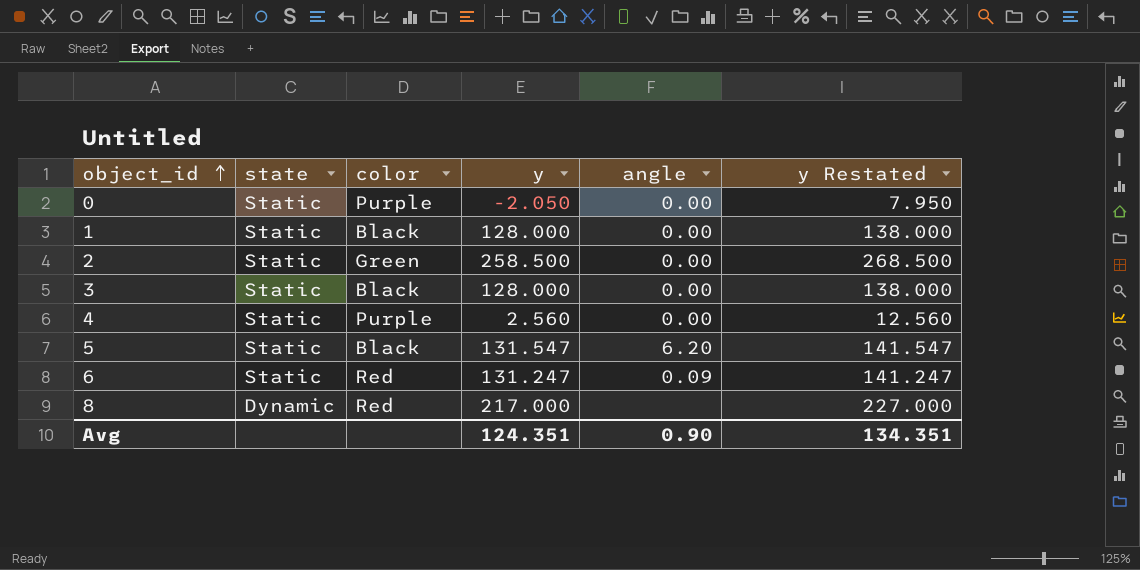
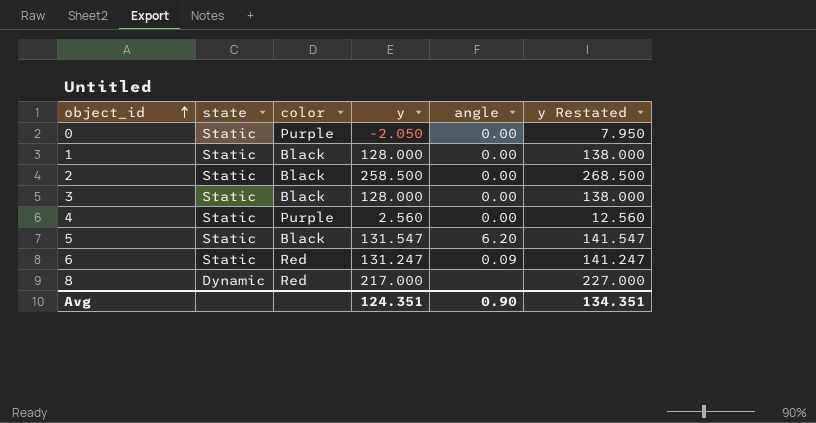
2 | color: Green -> Black

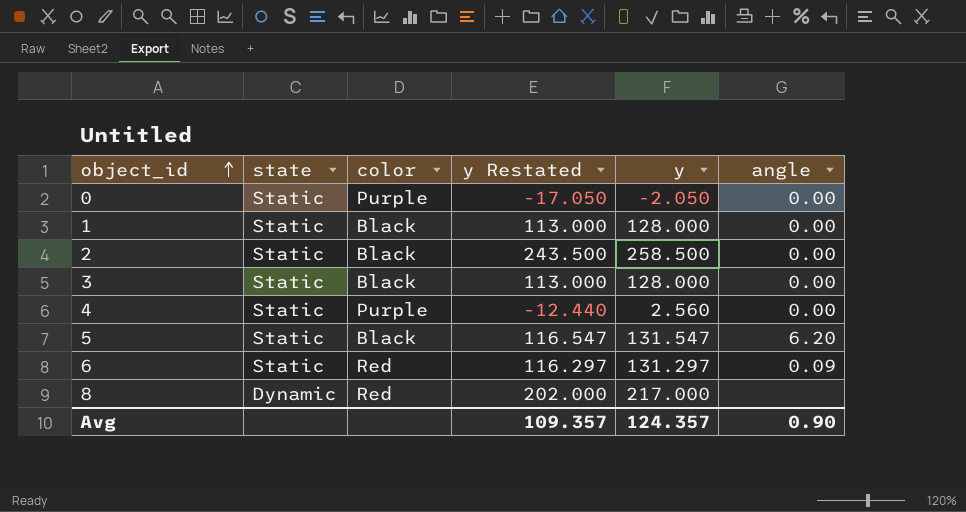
column y Restated | formula: [y] + 10 -> [y] - 15
column y Restated | position: 6 -> 4
6 | y: 131.247 -> 131.297
Avg | y Restated: 134.351 -> 109.357
Avg | y: 124.351 -> 124.357

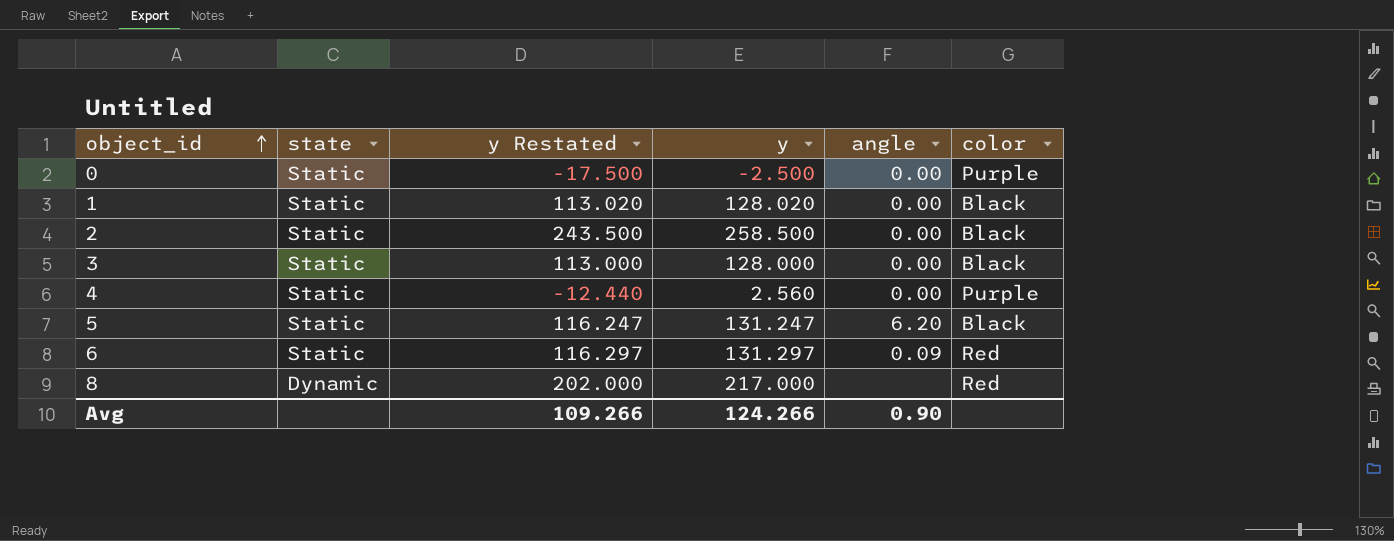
column color | position: 3 -> 6
0 | y Restated: -17.050 -> -17.500
0 | y: -2.050 -> -2.500
1 | y Restated: 113.000 -> 113.020
1 | y: 128.000 -> 128.020
5 | y Restated: 116.547 -> 116.247
5 | y: 131.547 -> 131.247
Avg | y Restated: 109.357 -> 109.266
Avg | y: 124.357 -> 124.266

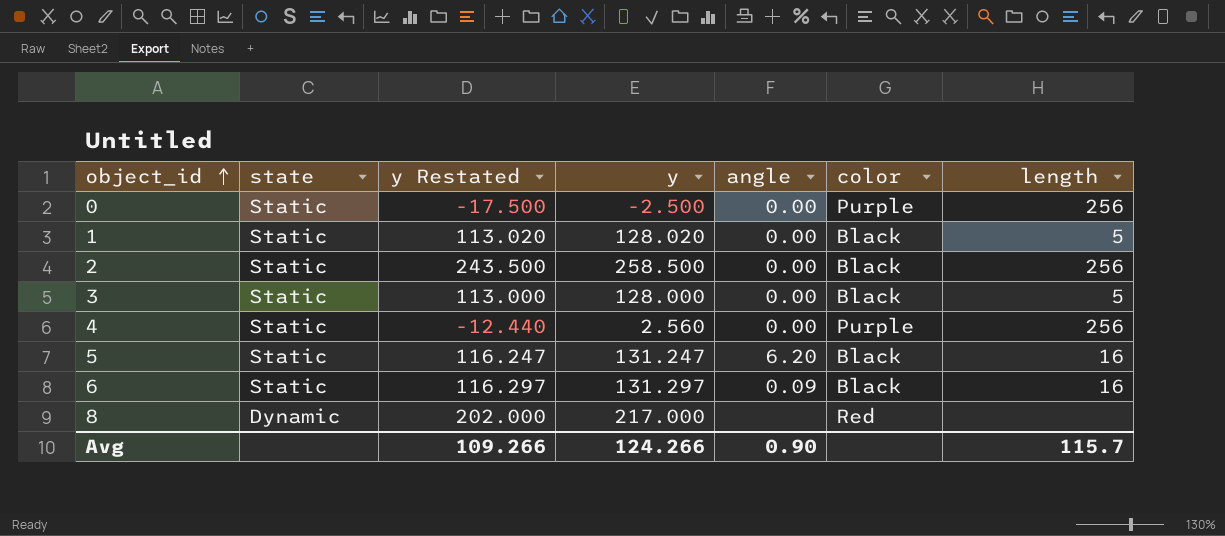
column length | position: none -> 7
6 | color: Red -> Black

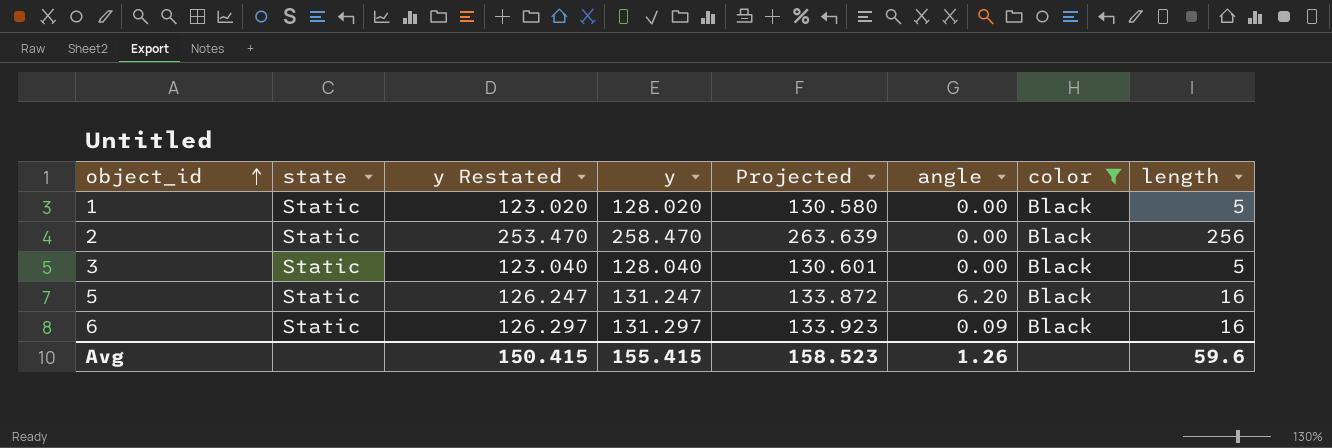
filter: none -> color = Black
column y Restated | formula: [y] - 15 -> [y] - 5
column Projected | formula: none -> [y] * 1.02
2 | y: 258.500 -> 258.470
3 | y: 128.000 -> 128.040
Avg | y Restated: 109.266 -> 150.415
Avg | y: 124.266 -> 155.415
Avg | angle: 0.90 -> 1.26
Avg | length: 115.7 -> 59.6

